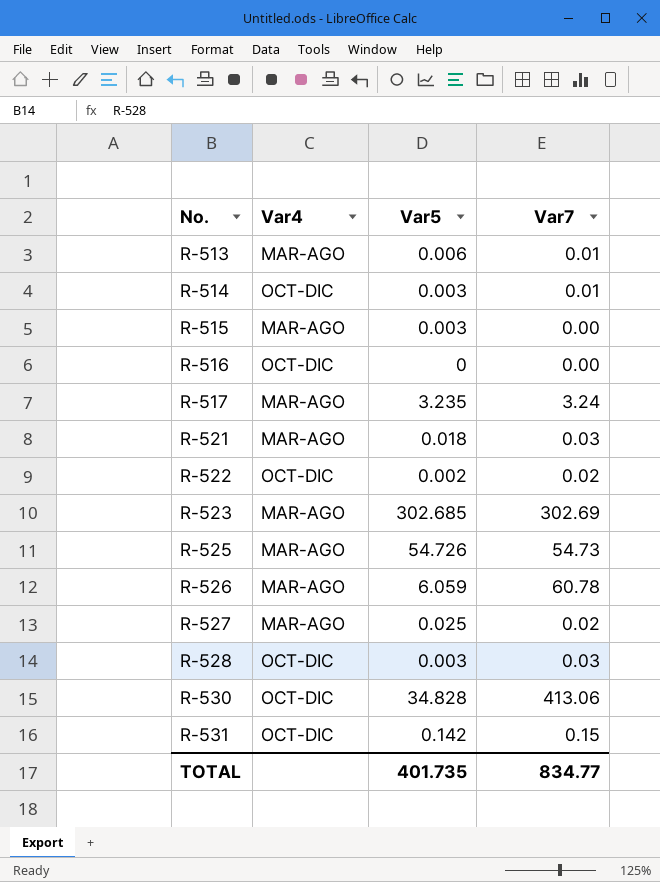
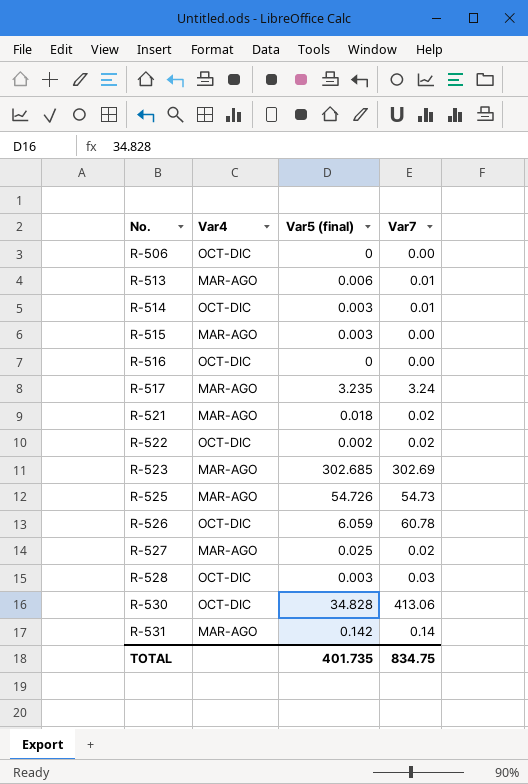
column name: Var5 -> Var5 (final)
row R-506: none -> OCT-DIC | 0 | 0.00
R-521 | Var7: 0.03 -> 0.02
R-526 | Var4: MAR-AGO -> OCT-DIC
R-531 | Var4: OCT-DIC -> MAR-AGO
R-531 | Var7: 0.15 -> 0.14
TOTAL | Var7: 834.77 -> 834.75

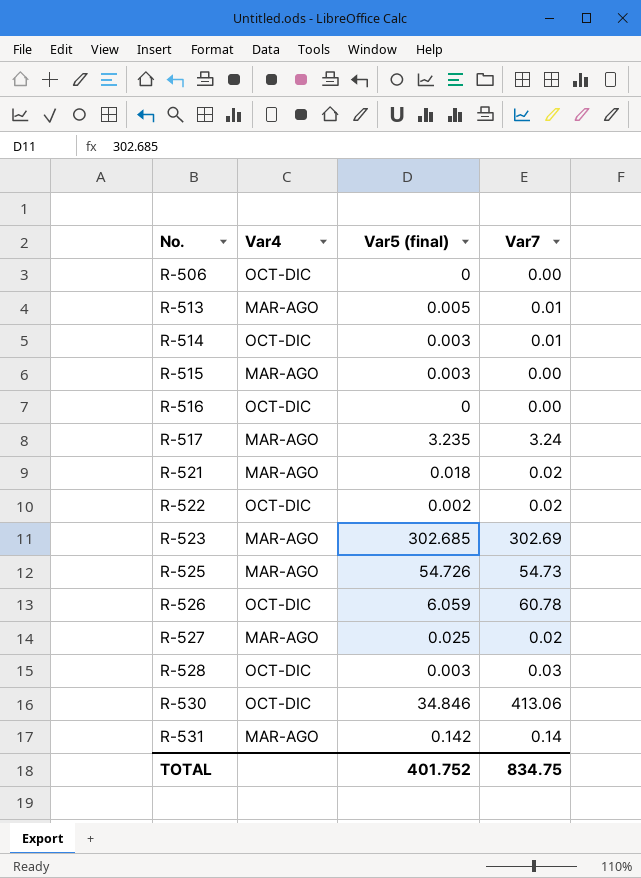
R-513 | Var5 (final): 0.006 -> 0.005
R-530 | Var5 (final): 34.828 -> 34.846
TOTAL | Var5 (final): 401.735 -> 401.752

